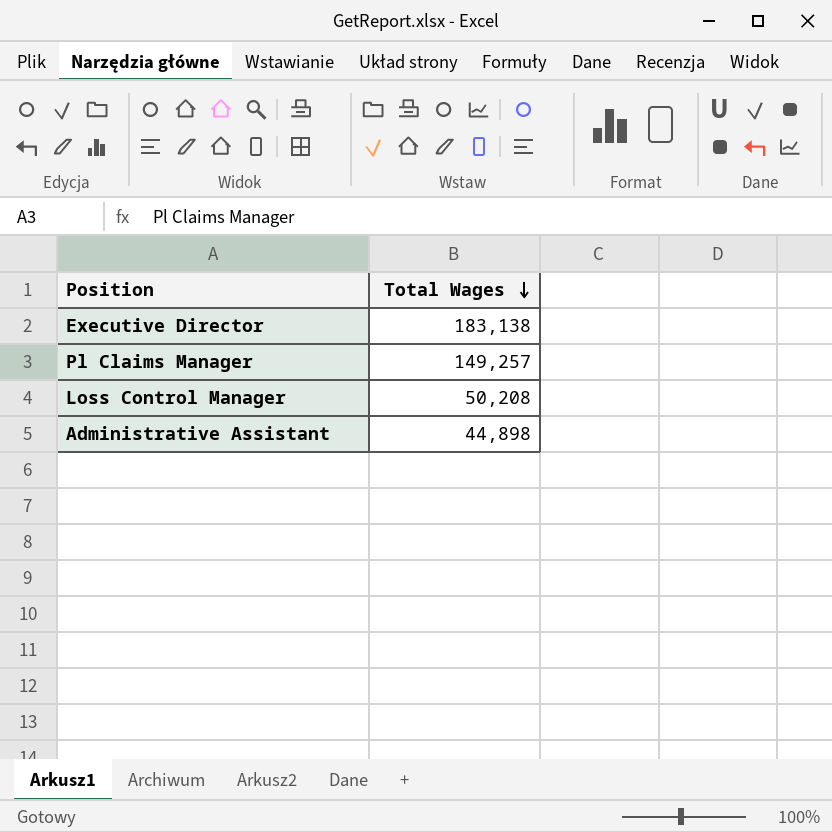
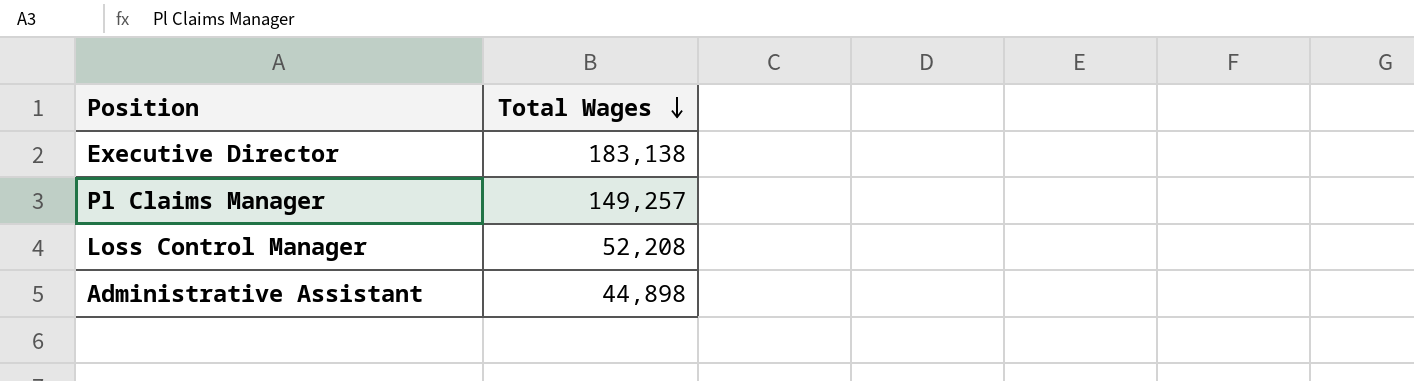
Loss Control Manager | Total Wages: 50,208 -> 52,208

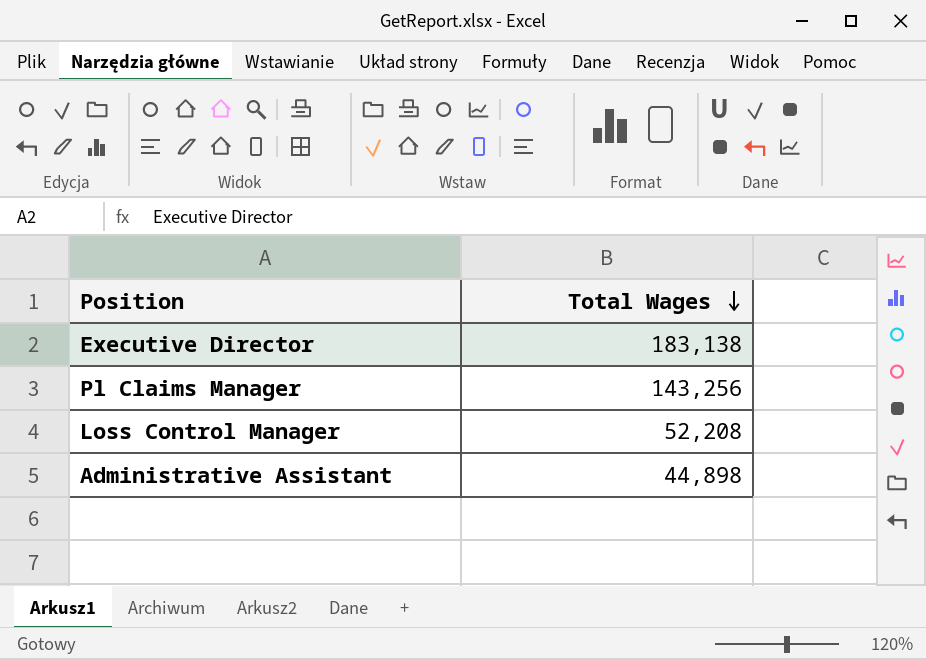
Pl Claims Manager | Total Wages: 149,257 -> 143,256

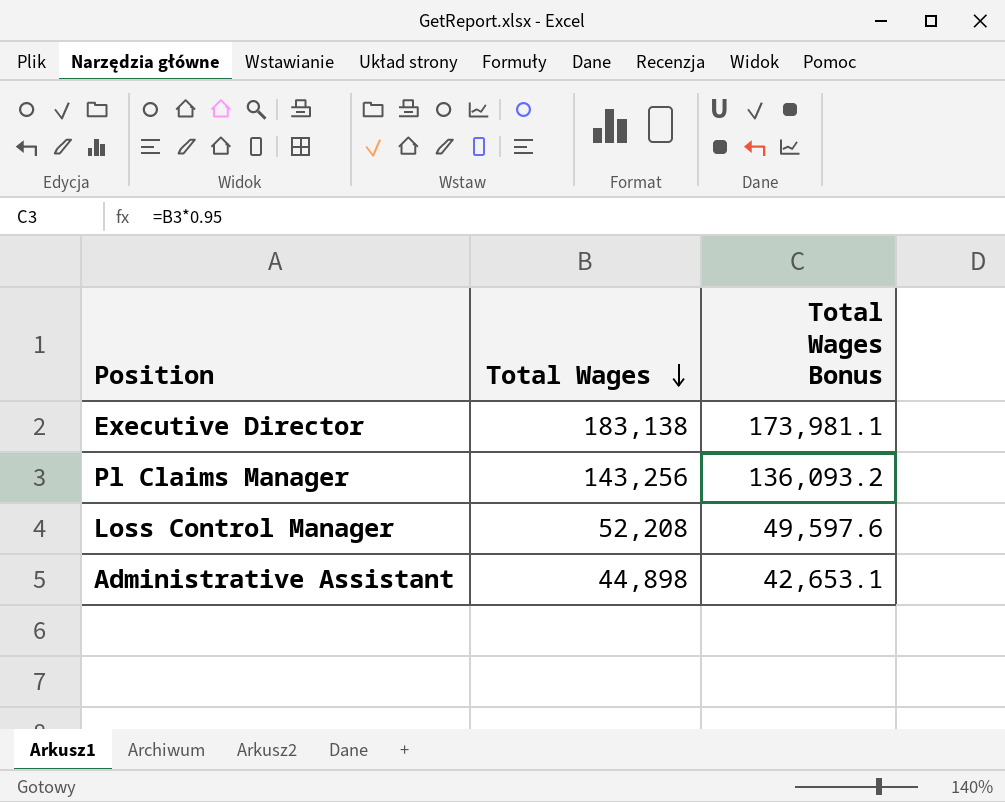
column Total Wages Bonus | formula: none -> [Total Wages] * 0.95

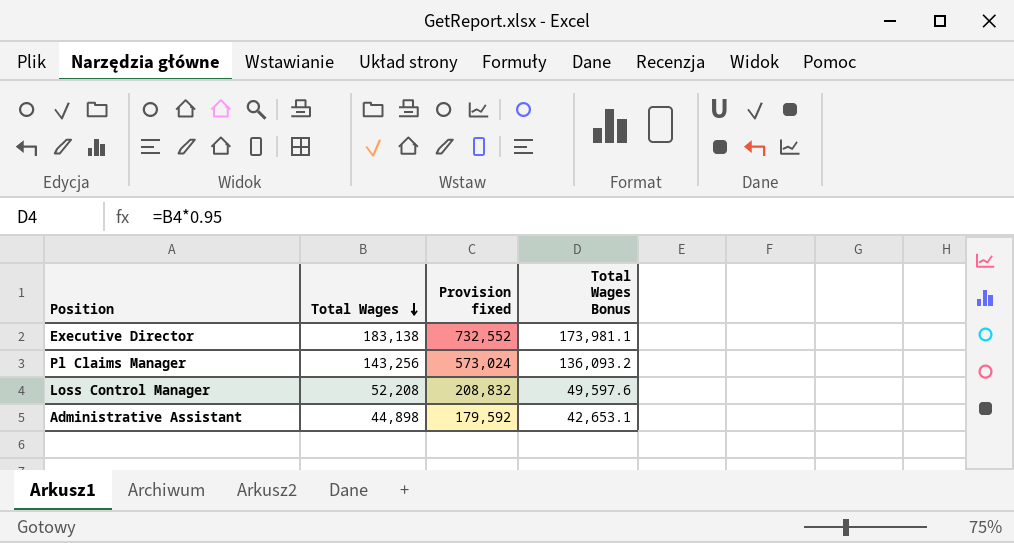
column Provision fixed | formula: none -> [Total Wages] * 4

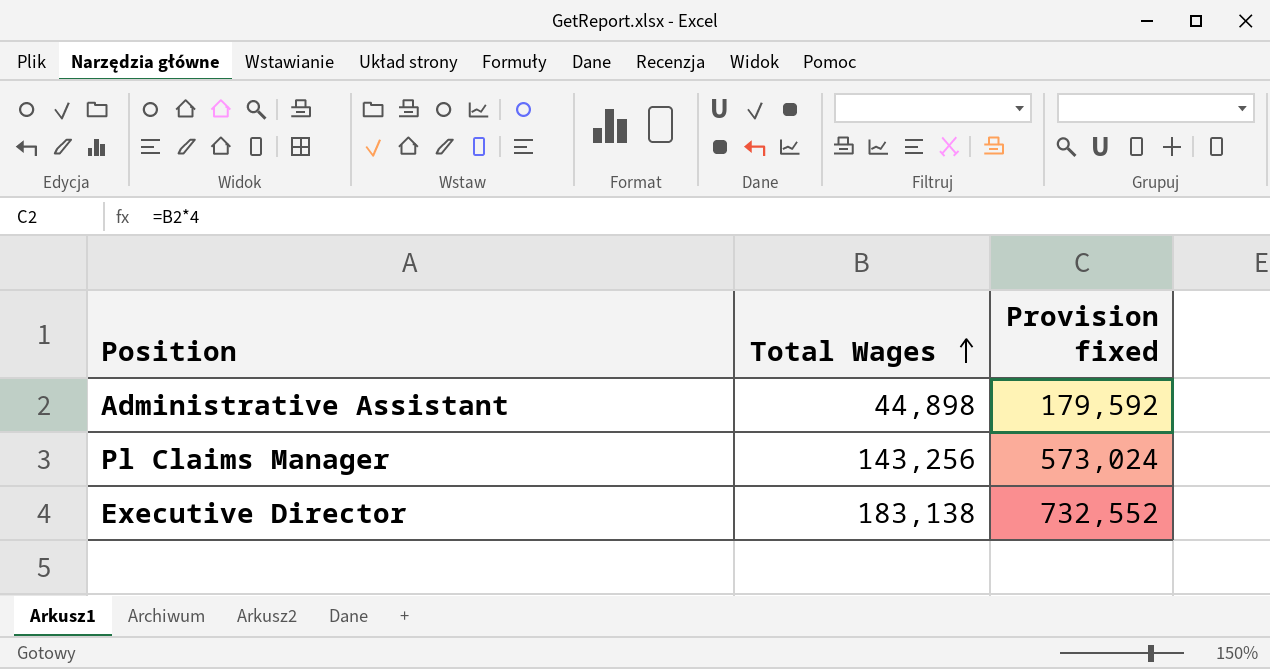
row order: Total Wages descending -> Total Wages ascending
column Total Wages Bonus | formula: [Total Wages] * 0.95 -> none
row Loss Control Manager: 52,208 | 208,832 | 49,597.6 -> none

